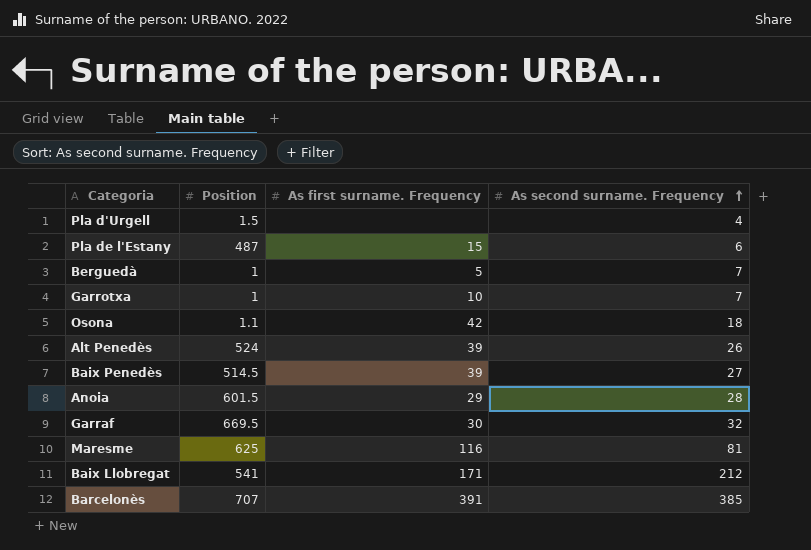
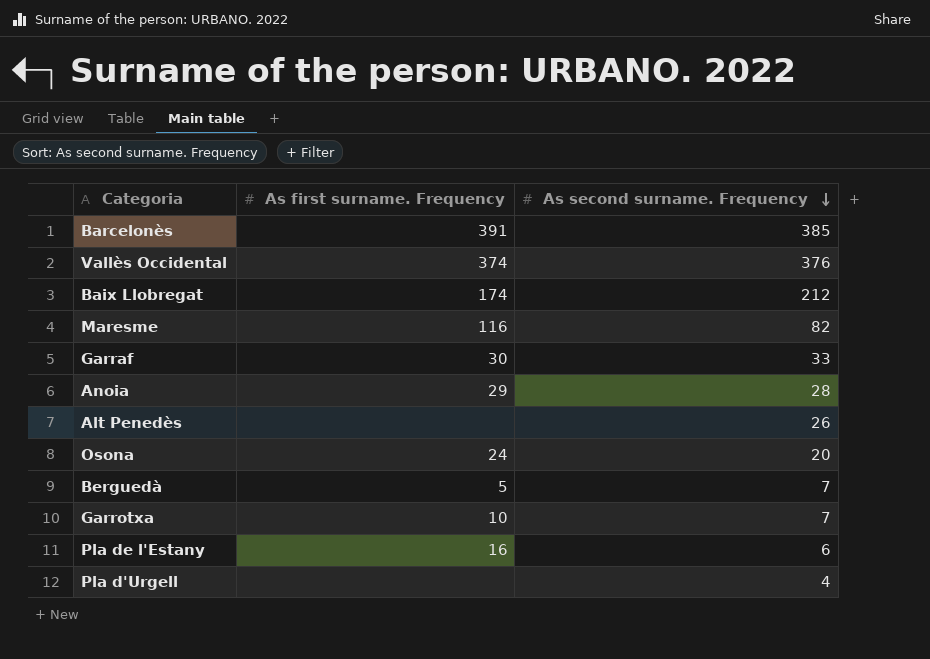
row order: As second surname. Frequency ascending -> As second surname. Frequency descending
column Position | position: 2 -> none
row Baix Penedès: 514.5 | 39 | 27 -> none
row Vallès Occidental: none -> 374 | 376
Baix Llobregat | As first surname. Frequency: 171 -> 174
Maresme | As second surname. Frequency: 81 -> 82
Garraf | As second surname. Frequency: 32 -> 33
Alt Penedès | As first surname. Frequency: 39 -> none
Osona | As first surname. Frequency: 42 -> 24
Osona | As second surname. Frequency: 18 -> 20
Pla de l'Estany | As first surname. Frequency: 15 -> 16

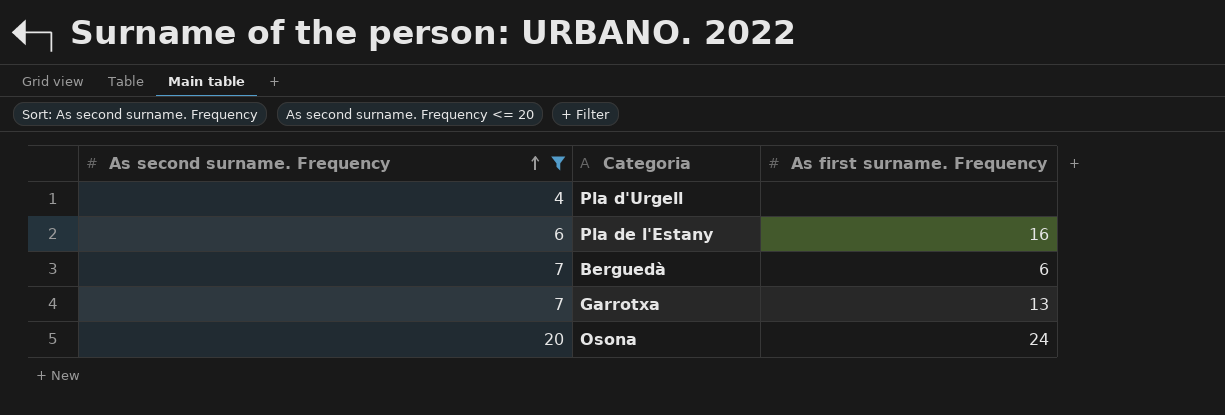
filter: none -> As second surname. Frequency <= 20
row order: As second surname. Frequency descending -> As second surname. Frequency ascending
column As second surname. Frequency | position: 3 -> 1
Berguedà | As first surname. Frequency: 5 -> 6
Garrotxa | As first surname. Frequency: 10 -> 13

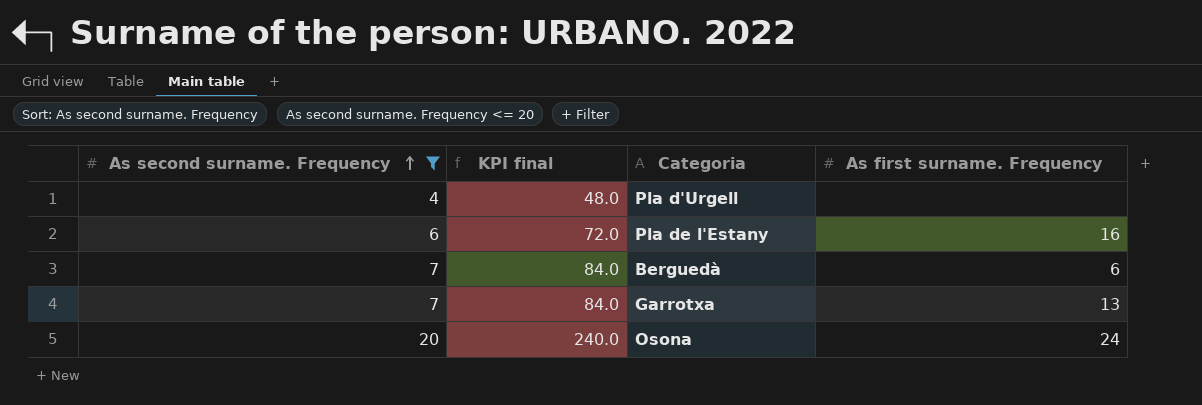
column KPI final | formula: none -> [As second surname. Frequency] * 12

